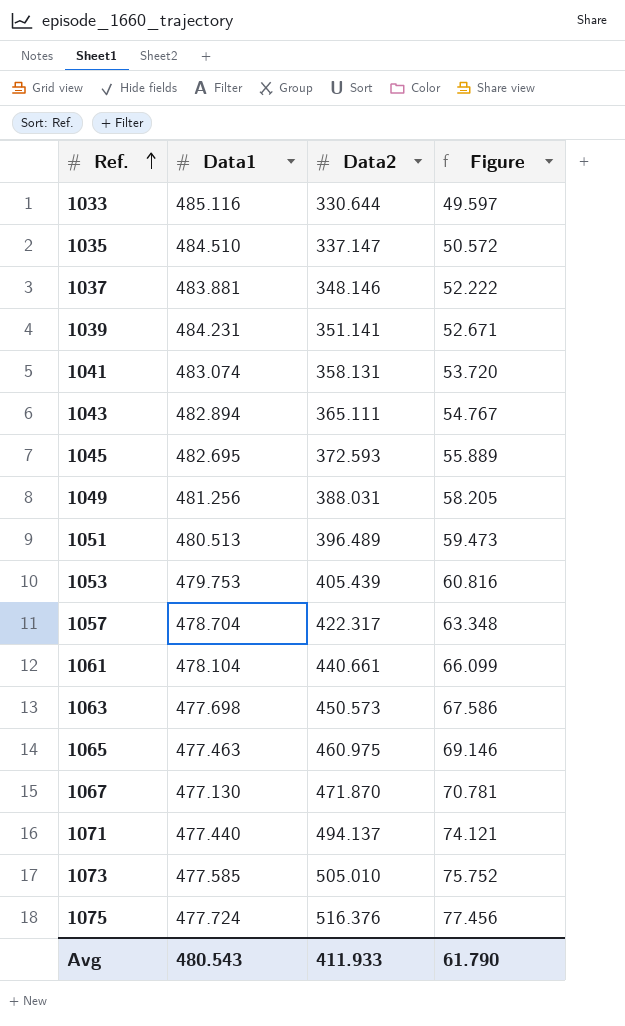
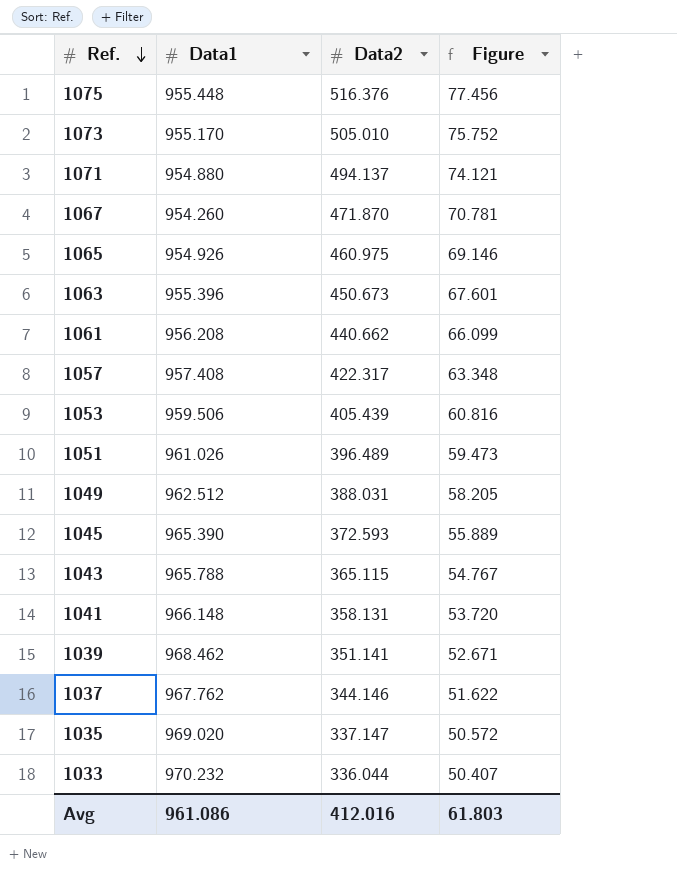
row order: Ref. ascending -> Ref. descending
1075 | Data1: 477.724 -> 955.448
1073 | Data1: 477.585 -> 955.170
1071 | Data1: 477.440 -> 954.880
1067 | Data1: 477.130 -> 954.260
1065 | Data1: 477.463 -> 954.926
1063 | Data1: 477.698 -> 955.396
1063 | Data2: 450.573 -> 450.673
1063 | Figure: 67.586 -> 67.601
1061 | Data1: 478.104 -> 956.208
1061 | Data2: 440.661 -> 440.662
1057 | Data1: 478.704 -> 957.408
1053 | Data1: 479.753 -> 959.506
1051 | Data1: 480.513 -> 961.026
1049 | Data1: 481.256 -> 962.512
1045 | Data1: 482.695 -> 965.390
1043 | Data1: 482.894 -> 965.788
1043 | Data2: 365.111 -> 365.115
1041 | Data1: 483.074 -> 966.148
1039 | Data1: 484.231 -> 968.462
1037 | Data1: 483.881 -> 967.762
1037 | Data2: 348.146 -> 344.146
1037 | Figure: 52.222 -> 51.622
1035 | Data1: 484.510 -> 969.020
1033 | Data1: 485.116 -> 970.232
1033 | Data2: 330.644 -> 336.044
1033 | Figure: 49.597 -> 50.407
Avg | Data1: 480.543 -> 961.086
Avg | Data2: 411.933 -> 412.016
Avg | Figure: 61.790 -> 61.803

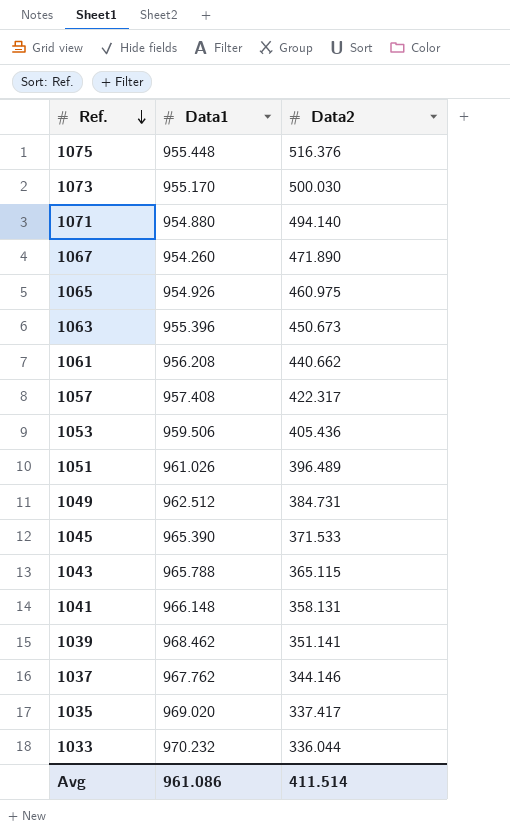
column Figure | formula: [Data2] * 0.15 -> none
1073 | Data2: 505.010 -> 500.030
1071 | Data2: 494.137 -> 494.140
1067 | Data2: 471.870 -> 471.890
1053 | Data2: 405.439 -> 405.436
1049 | Data2: 388.031 -> 384.731
1045 | Data2: 372.593 -> 371.533
1035 | Data2: 337.147 -> 337.417
Avg | Data2: 412.016 -> 411.514

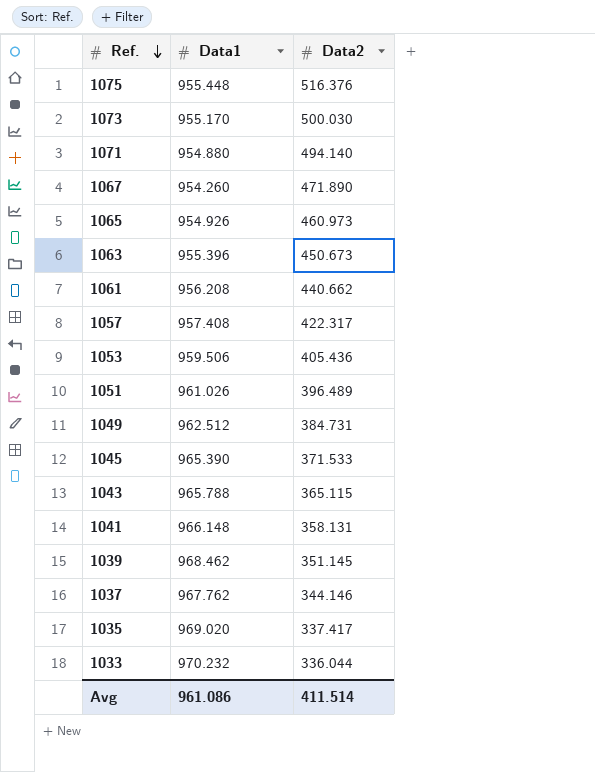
1065 | Data2: 460.975 -> 460.973
1039 | Data2: 351.141 -> 351.145

